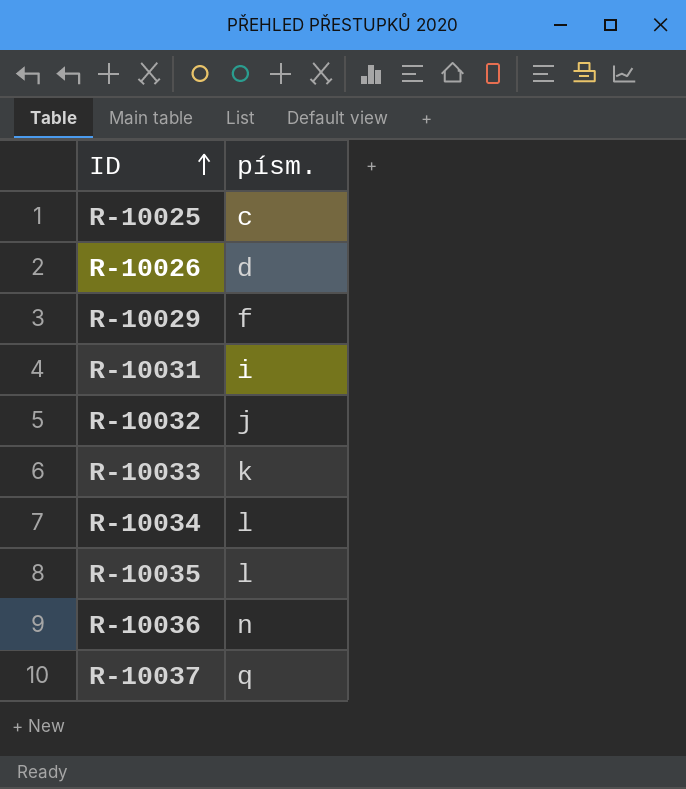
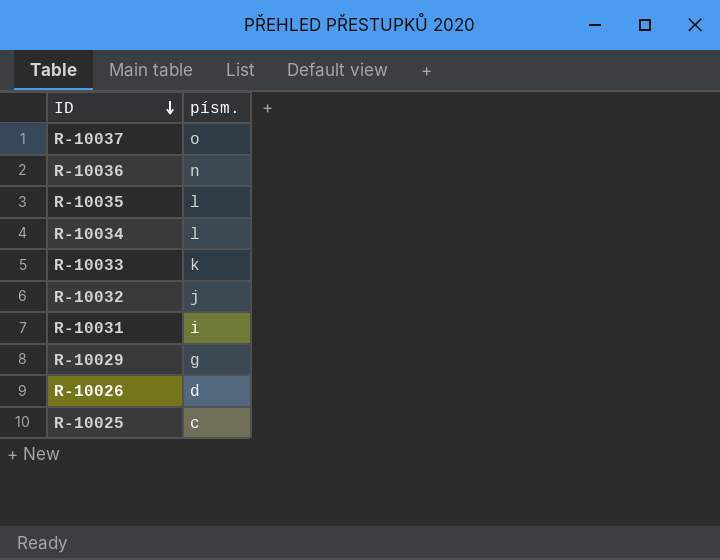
row order: ID ascending -> ID descending
R-10037 | písm.: q -> o
R-10029 | písm.: f -> g

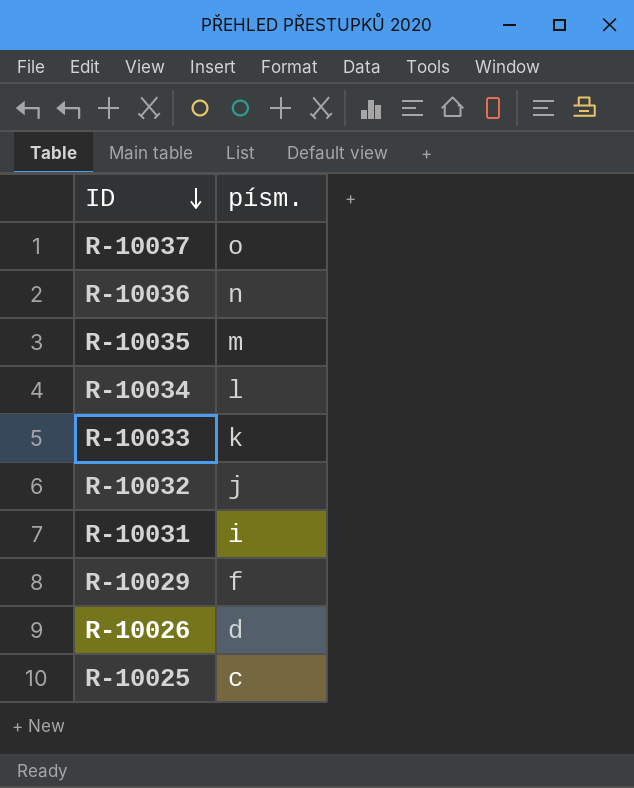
R-10035 | písm.: l -> m
R-10029 | písm.: g -> f

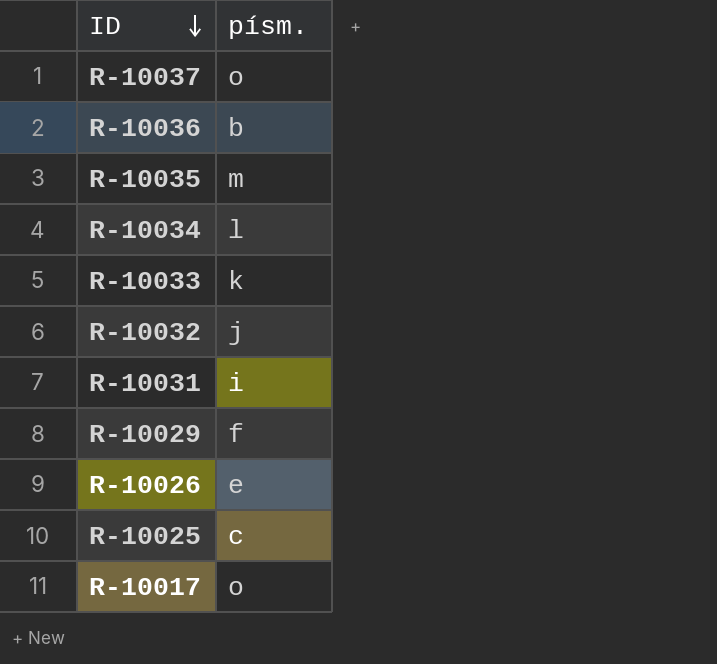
R-10036 | písm.: n -> b
R-10026 | písm.: d -> e
row R-10017: none -> o

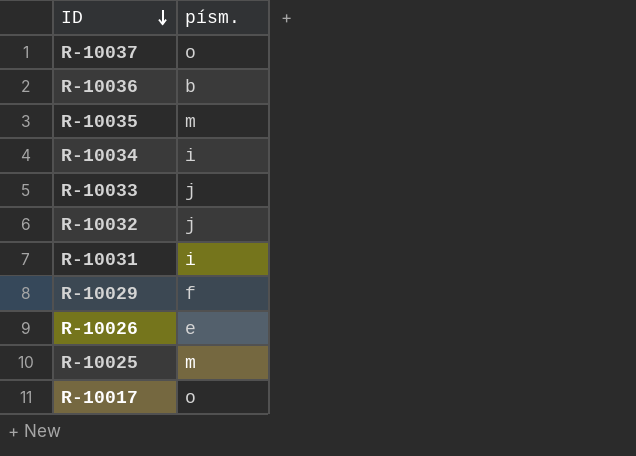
R-10034 | písm.: l -> i
R-10033 | písm.: k -> j
R-10025 | písm.: c -> m

